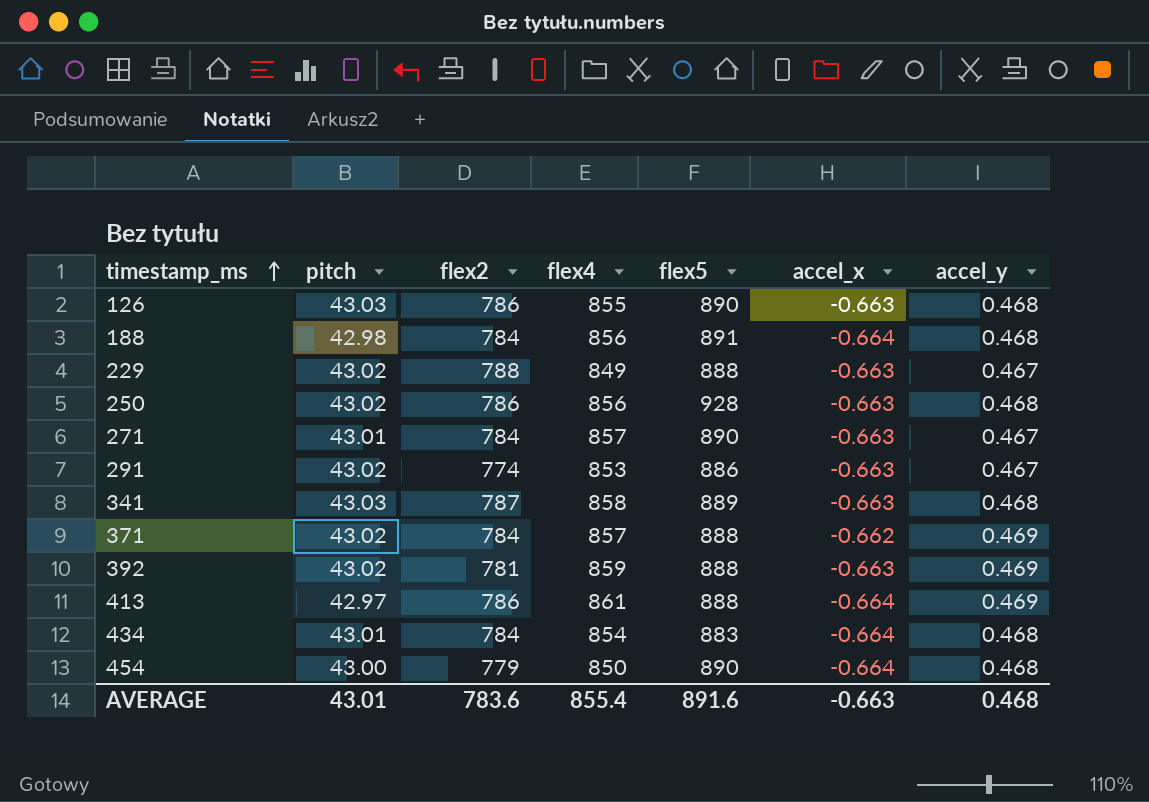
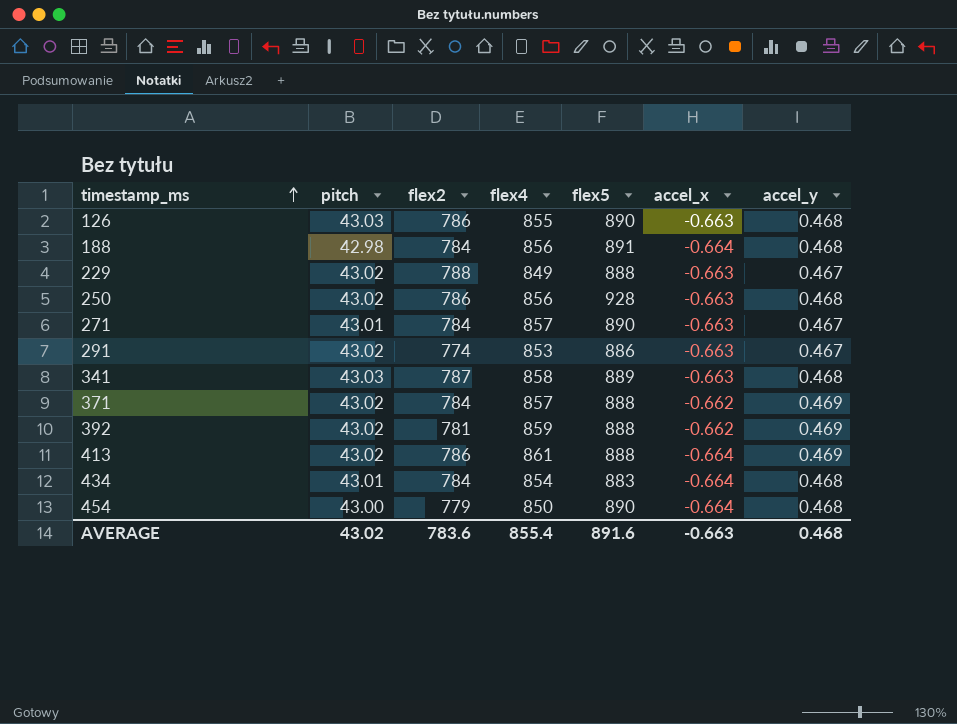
392 | accel_x: -0.663 -> -0.662
413 | pitch: 42.97 -> 43.02
AVERAGE | pitch: 43.01 -> 43.02

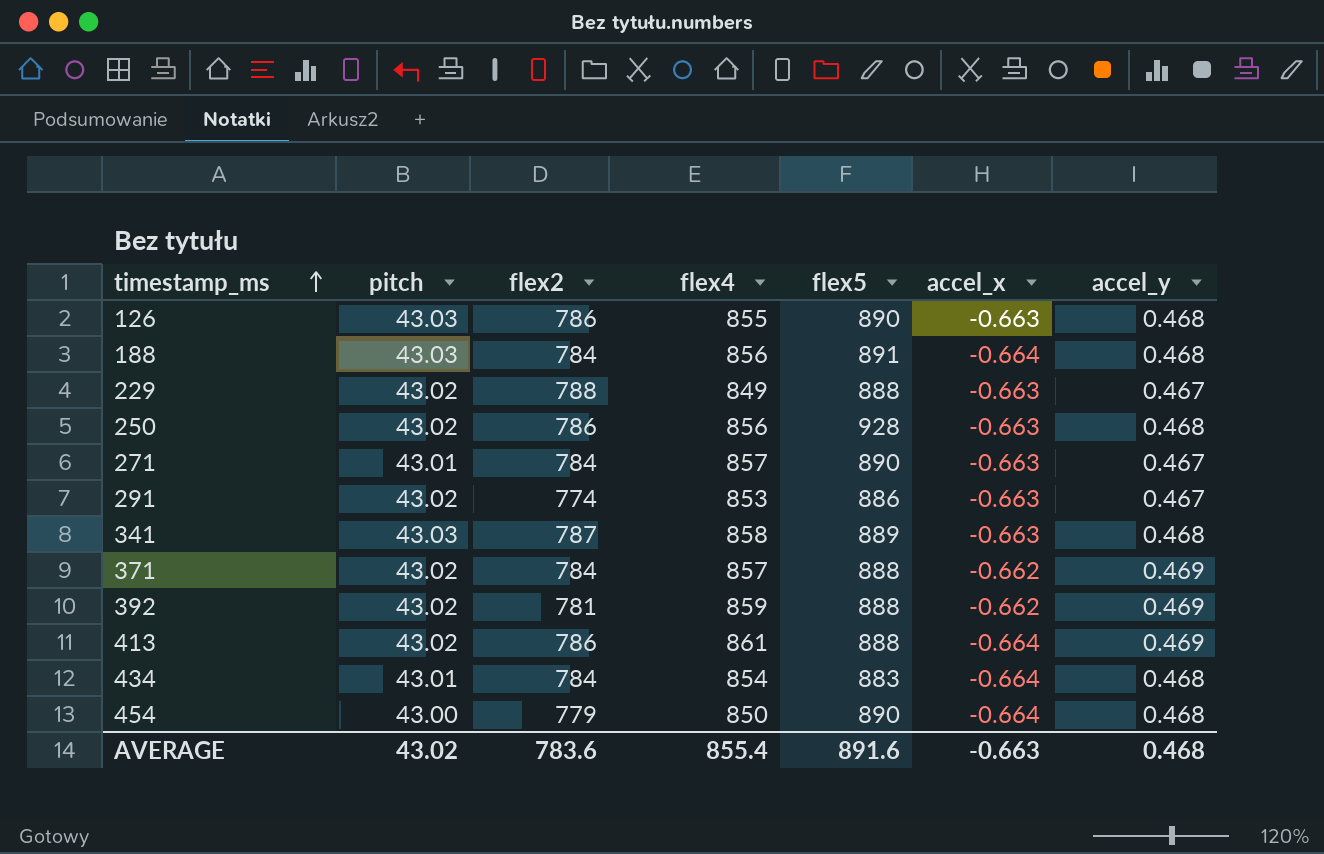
188 | pitch: 42.98 -> 43.03

